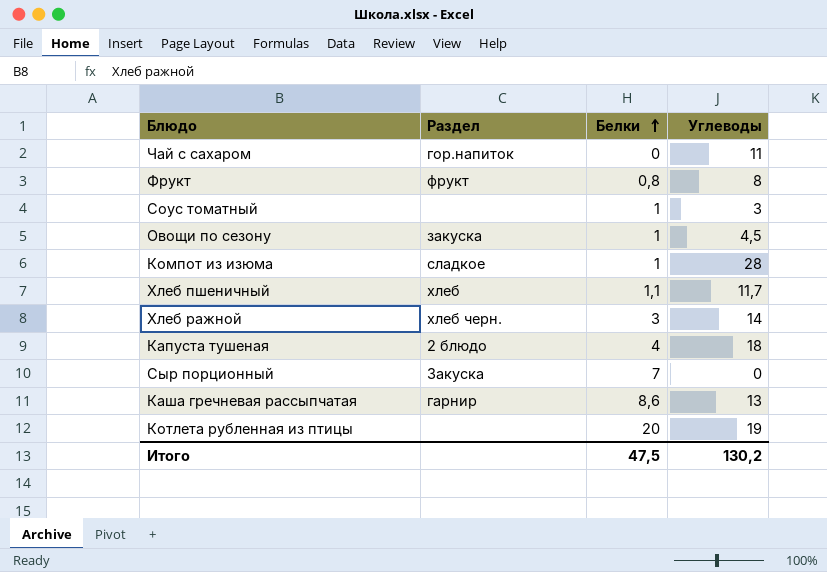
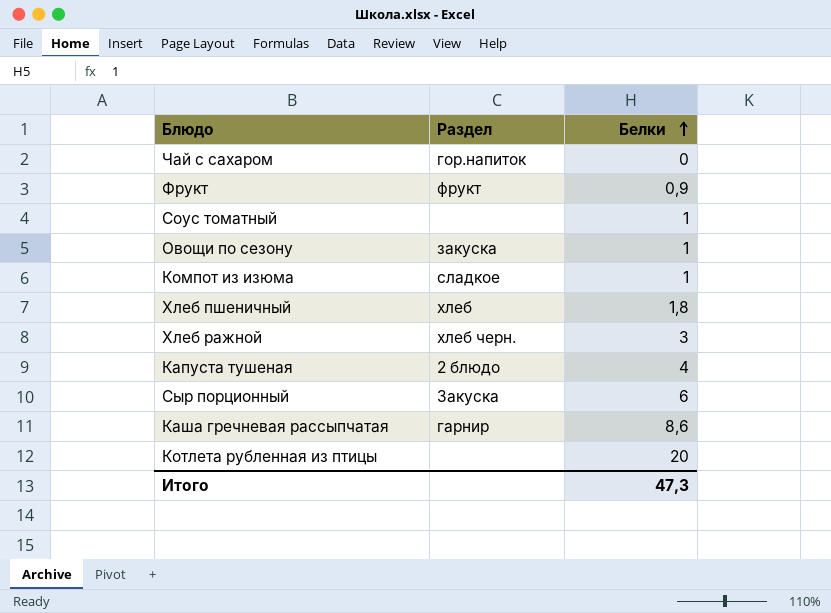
column Углеводы | position: 4 -> none
Фрукт | Белки: 0,8 -> 0,9
Хлеб пшеничный | Белки: 1,1 -> 1,8
Сыр порционный | Белки: 7 -> 6
Итого | Белки: 47,5 -> 47,3

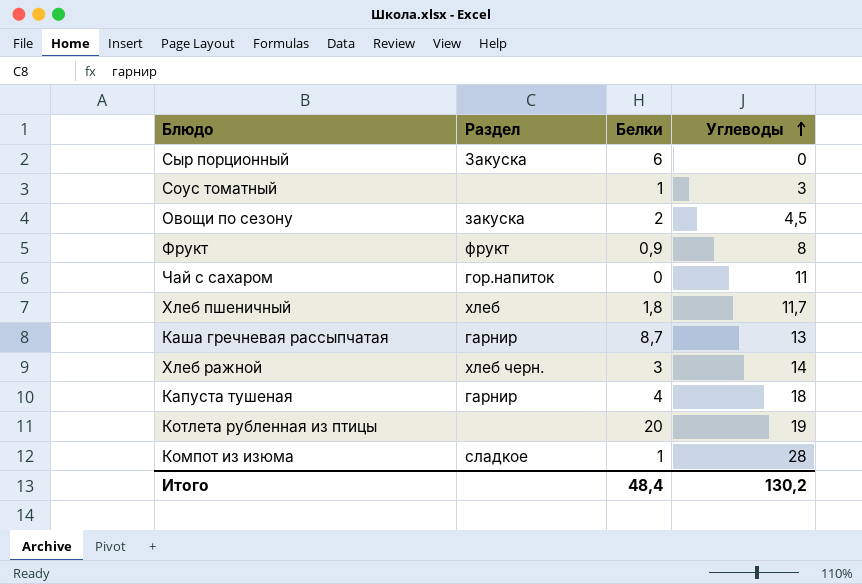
row order: Белки ascending -> Углеводы ascending
column Углеводы | position: none -> 4
Овощи по сезону | Белки: 1 -> 2
Каша гречневая рассыпчатая | Белки: 8,6 -> 8,7
Капуста тушеная | Раздел: 2 блюдо -> гарнир
Итого | Белки: 47,3 -> 48,4

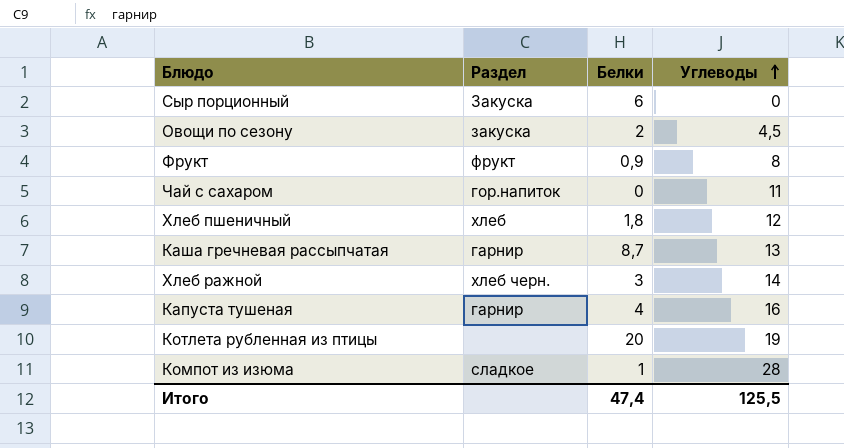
row Соус томатный: none | 1 | 3 -> none
Хлеб пшеничный | Углеводы: 11,7 -> 12
Капуста тушеная | Углеводы: 18 -> 16
Итого | Белки: 48,4 -> 47,4
Итого | Углеводы: 130,2 -> 125,5

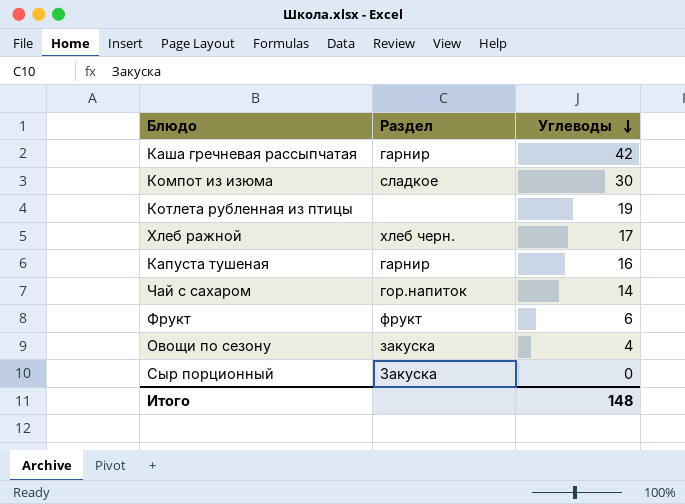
row order: Углеводы ascending -> Углеводы descending
column Белки | position: 3 -> none
row Хлеб пшеничный: хлеб | 1,8 | 12 -> none
Каша гречневая рассыпчатая | Углеводы: 13 -> 42
Компот из изюма | Углеводы: 28 -> 30
Хлеб ражной | Углеводы: 14 -> 17
Чай с сахаром | Углеводы: 11 -> 14
Фрукт | Углеводы: 8 -> 6
Овощи по сезону | Углеводы: 4,5 -> 4
Итого | Углеводы: 125,5 -> 148

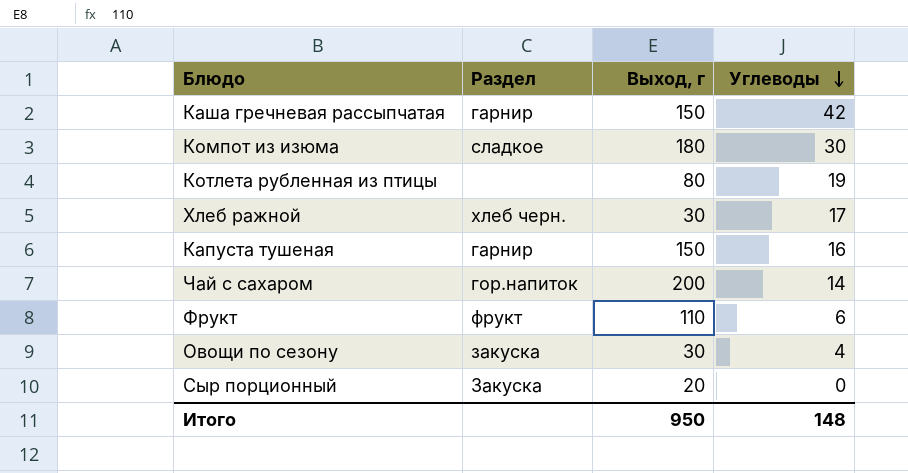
column Выход, г | position: none -> 3

